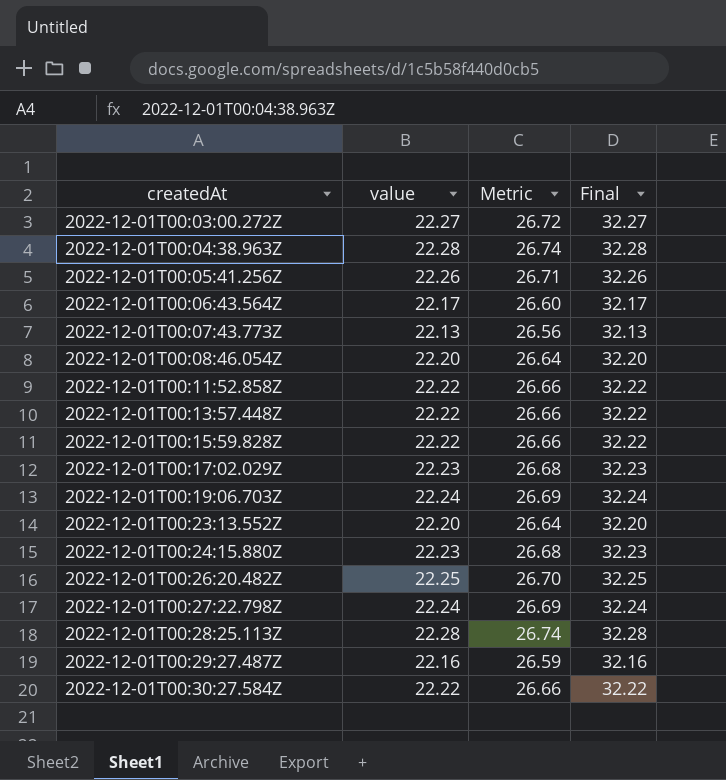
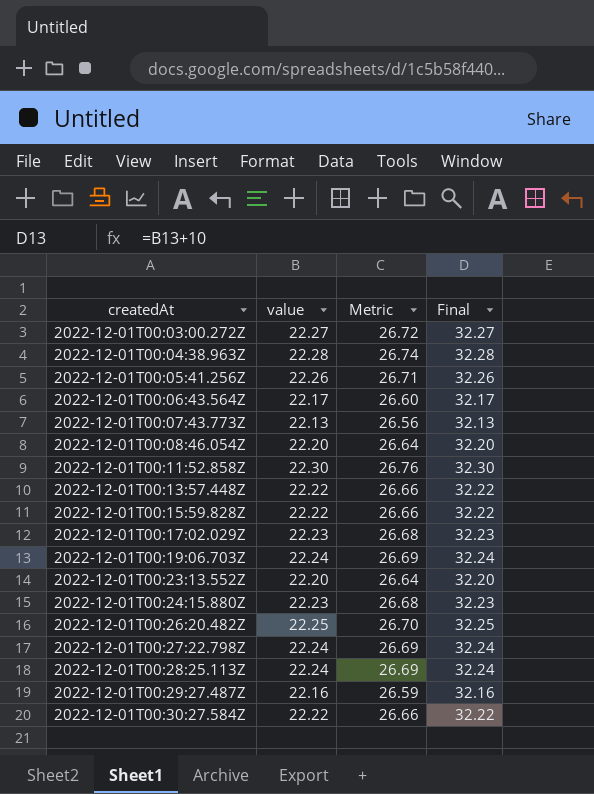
2022-12-01T00:11:52.858Z | value: 22.22 -> 22.30
2022-12-01T00:11:52.858Z | Metric: 26.66 -> 26.76
2022-12-01T00:11:52.858Z | Final: 32.22 -> 32.30
2022-12-01T00:28:25.113Z | value: 22.28 -> 22.24
2022-12-01T00:28:25.113Z | Metric: 26.74 -> 26.69
2022-12-01T00:28:25.113Z | Final: 32.28 -> 32.24

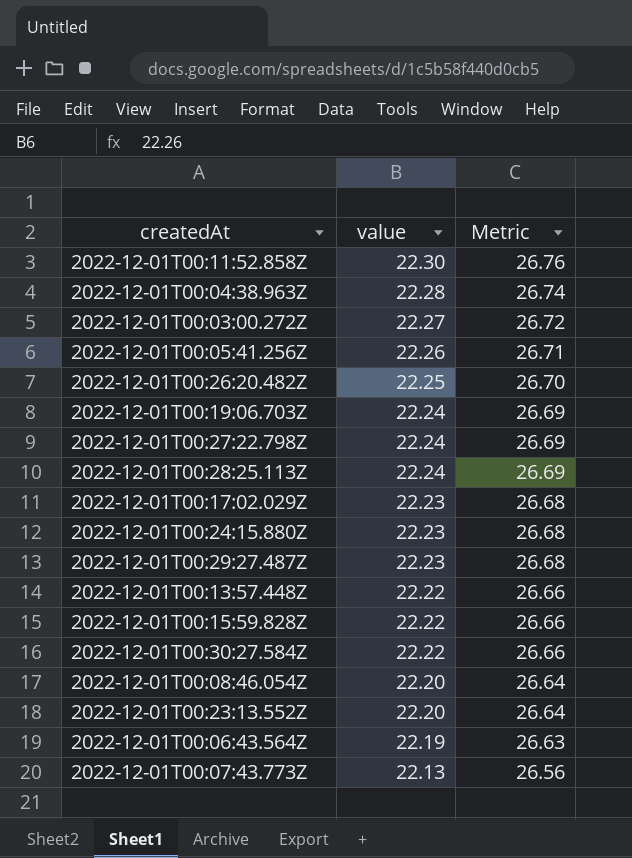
row order: createdAt ascending -> value descending
column Final | formula: [value] + 10 -> none
2022-12-01T00:29:27.487Z | value: 22.16 -> 22.23
2022-12-01T00:29:27.487Z | Metric: 26.59 -> 26.68
2022-12-01T00:06:43.564Z | value: 22.17 -> 22.19
2022-12-01T00:06:43.564Z | Metric: 26.60 -> 26.63

